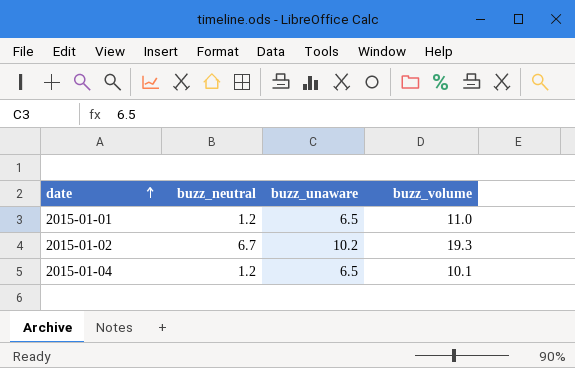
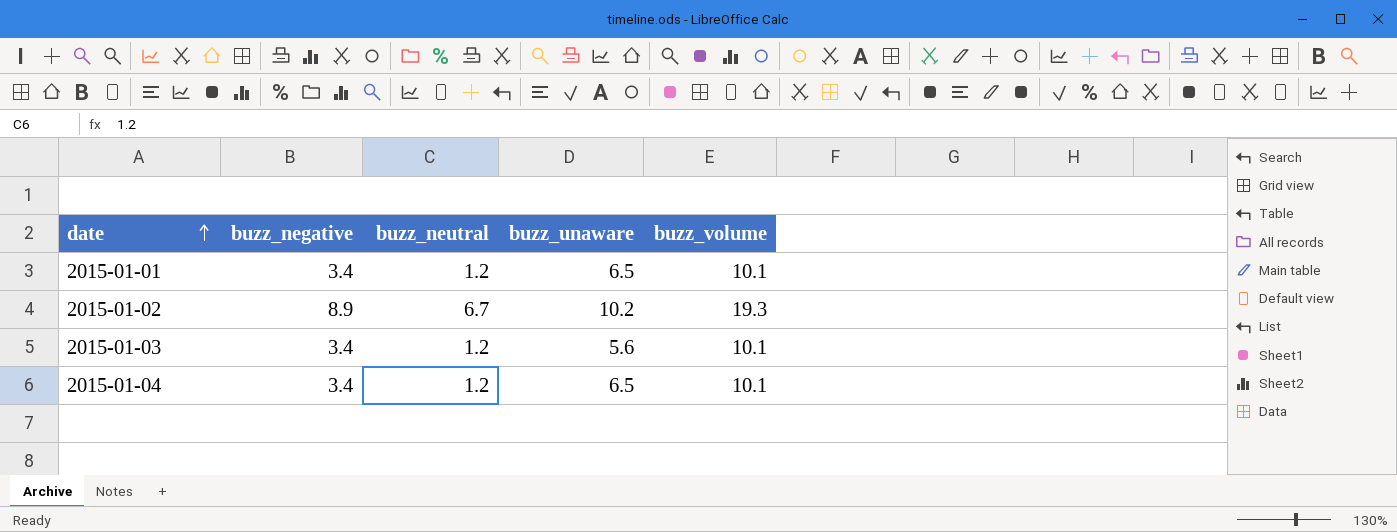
column buzz_negative | position: none -> 2
2015-01-01 | buzz_volume: 11.0 -> 10.1
row 2015-01-03: none -> 3.4 | 1.2 | 5.6 | 10.1

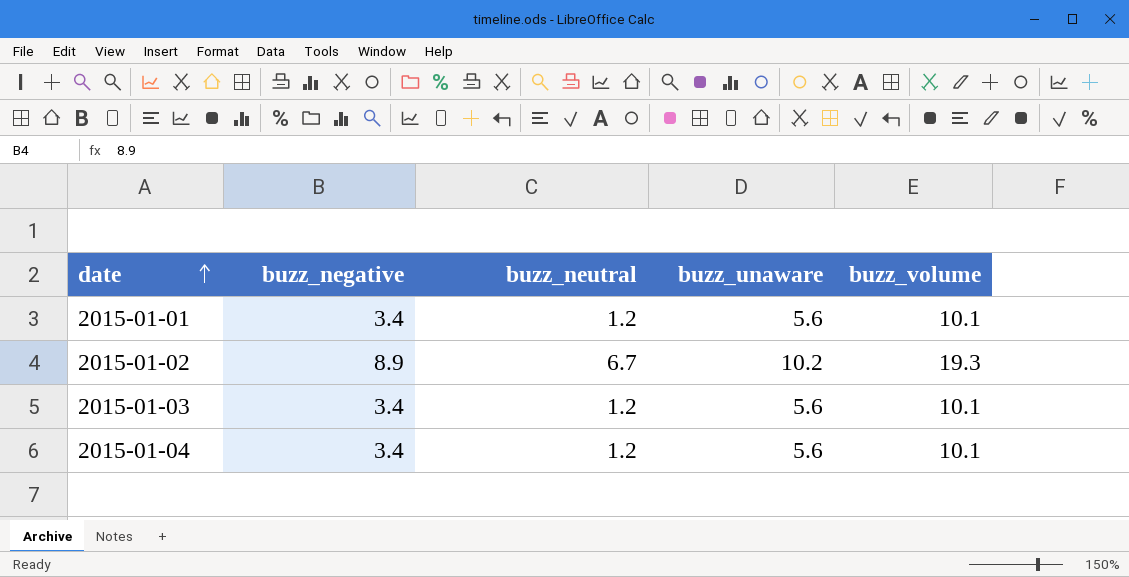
2015-01-01 | buzz_unaware: 6.5 -> 5.6
2015-01-04 | buzz_unaware: 6.5 -> 5.6

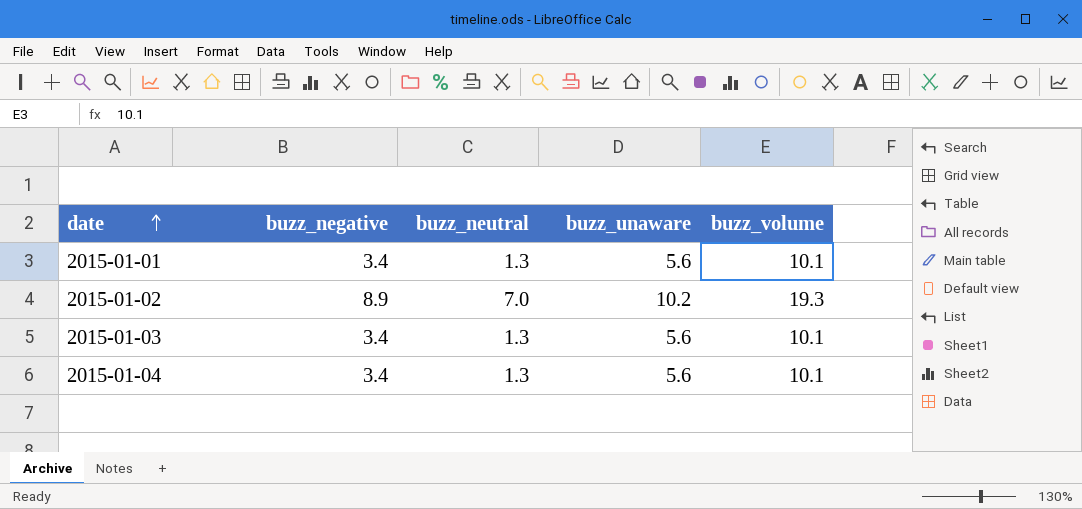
2015-01-01 | buzz_neutral: 1.2 -> 1.3
2015-01-02 | buzz_neutral: 6.7 -> 7.0
2015-01-03 | buzz_neutral: 1.2 -> 1.3
2015-01-04 | buzz_neutral: 1.2 -> 1.3

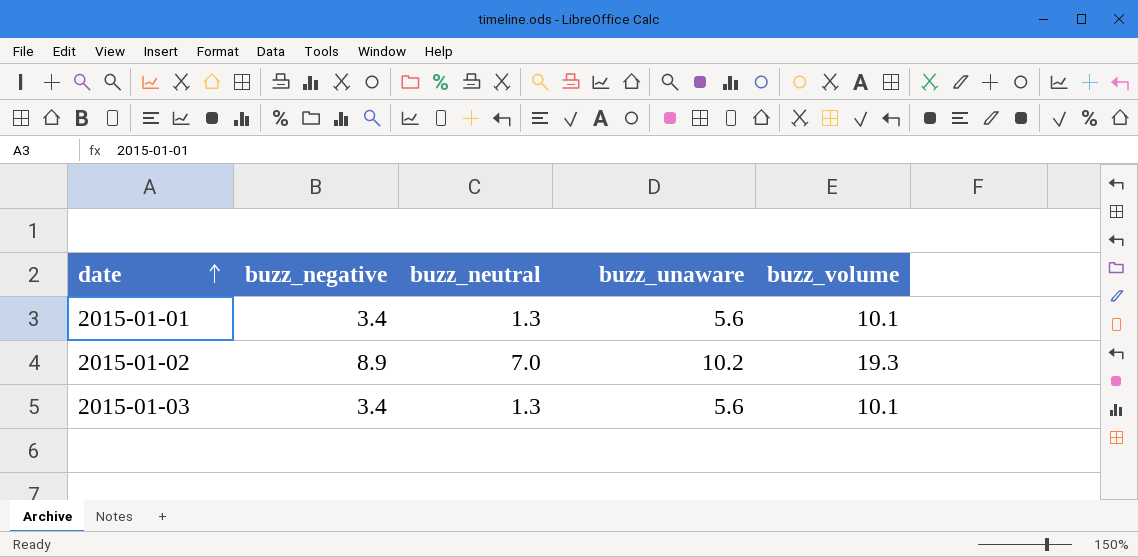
row 2015-01-04: 3.4 | 1.3 | 5.6 | 10.1 -> none

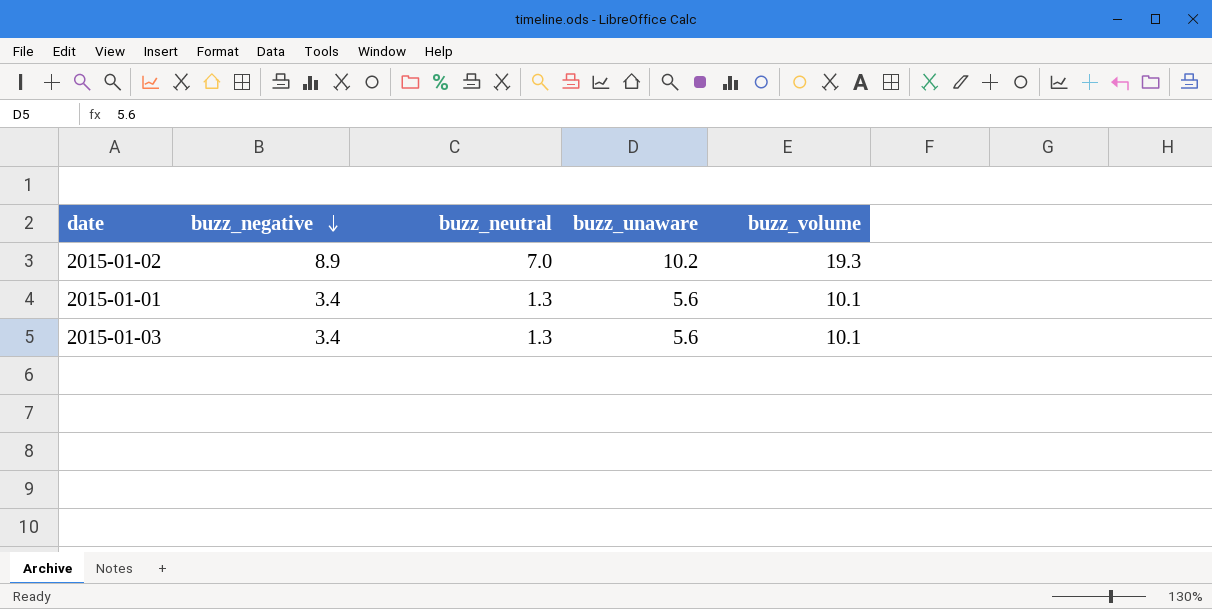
row order: date ascending -> buzz_negative descending

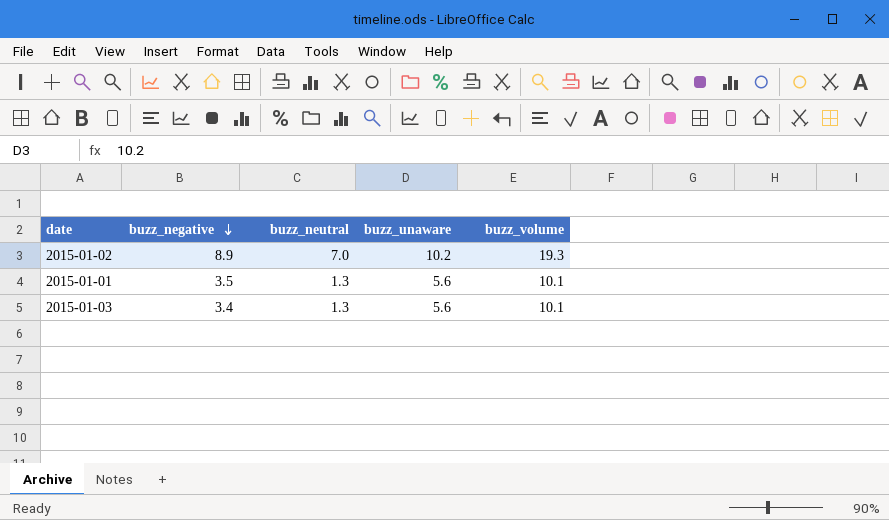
2015-01-01 | buzz_negative: 3.4 -> 3.5

